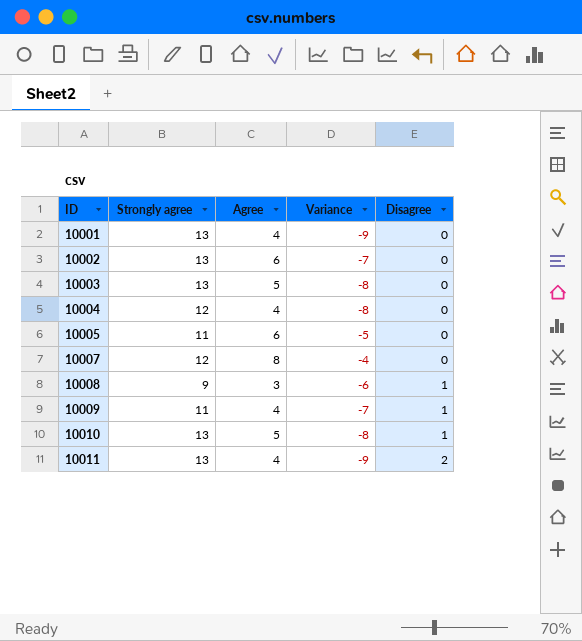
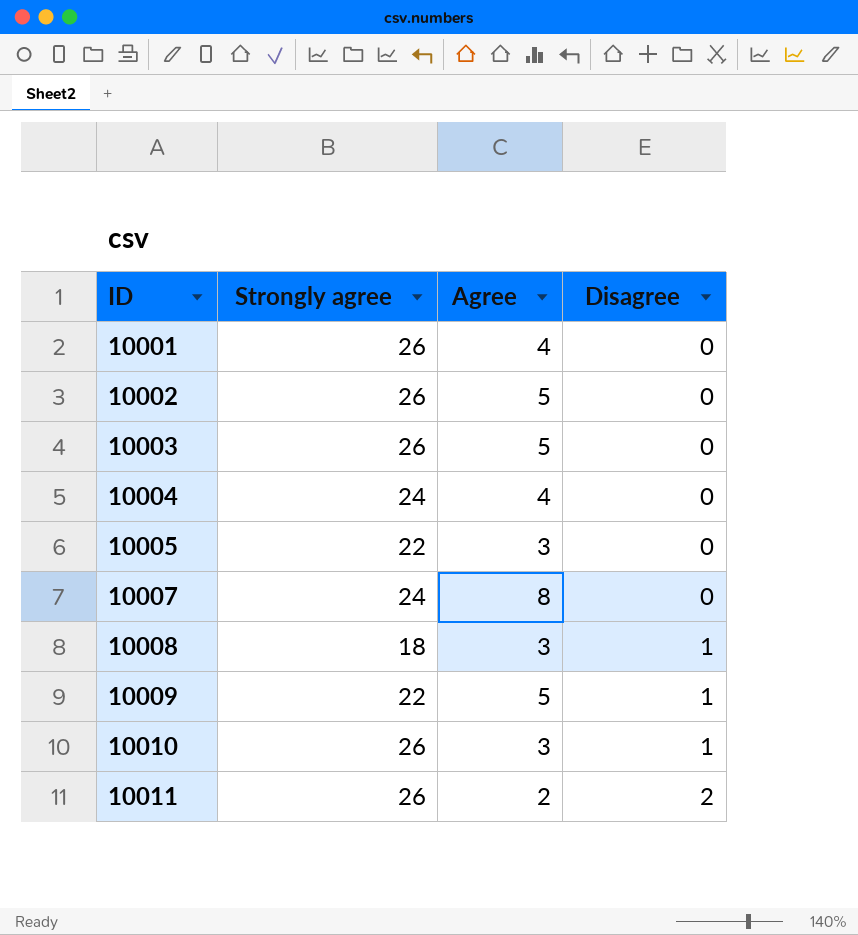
column Variance | formula: [Agree] - [Strongly agree] -> none
10001 | Strongly agree: 13 -> 26
10002 | Strongly agree: 13 -> 26
10002 | Agree: 6 -> 5
10003 | Strongly agree: 13 -> 26
10004 | Strongly agree: 12 -> 24
10005 | Strongly agree: 11 -> 22
10005 | Agree: 6 -> 3
10007 | Strongly agree: 12 -> 24
10008 | Strongly agree: 9 -> 18
10009 | Strongly agree: 11 -> 22
10009 | Agree: 4 -> 5
10010 | Strongly agree: 13 -> 26
10010 | Agree: 5 -> 3
10011 | Strongly agree: 13 -> 26
10011 | Agree: 4 -> 2

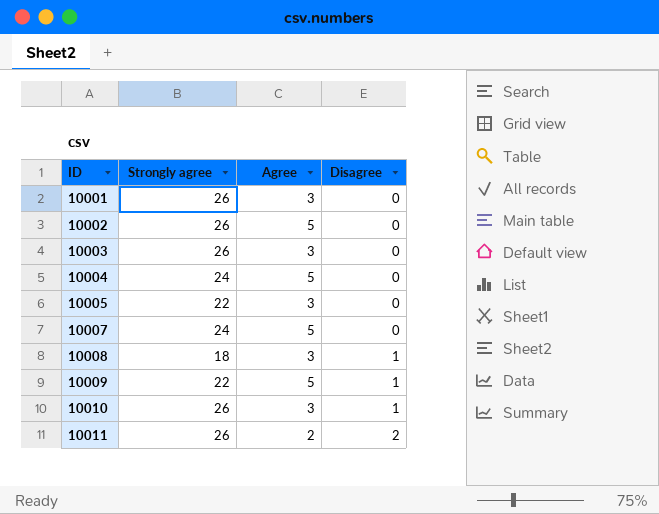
10001 | Agree: 4 -> 3
10003 | Agree: 5 -> 3
10004 | Agree: 4 -> 5
10007 | Agree: 8 -> 5

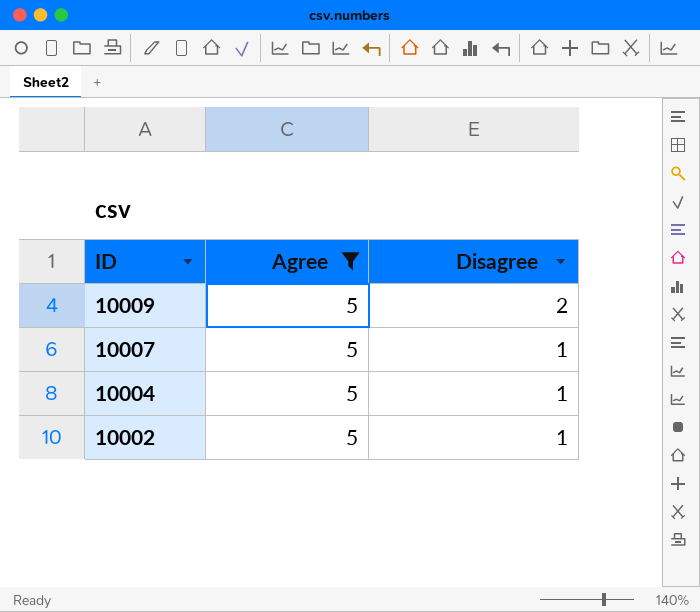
filter: none -> Agree = 5
row order: ID ascending -> ID descending
column Strongly agree | position: 2 -> none
10009 | Disagree: 1 -> 2
10007 | Disagree: 0 -> 1
10004 | Disagree: 0 -> 1
10002 | Disagree: 0 -> 1

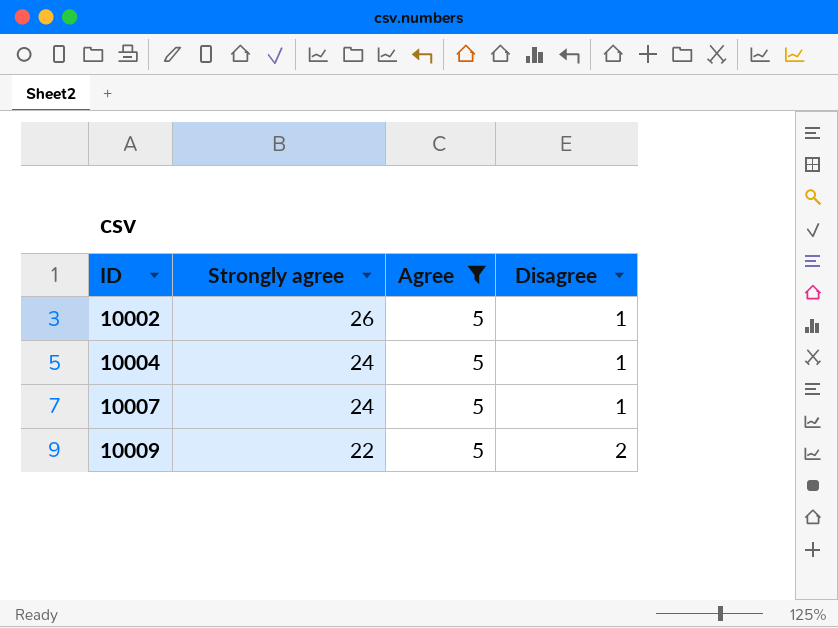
row order: ID descending -> ID ascending
column Strongly agree | position: none -> 2

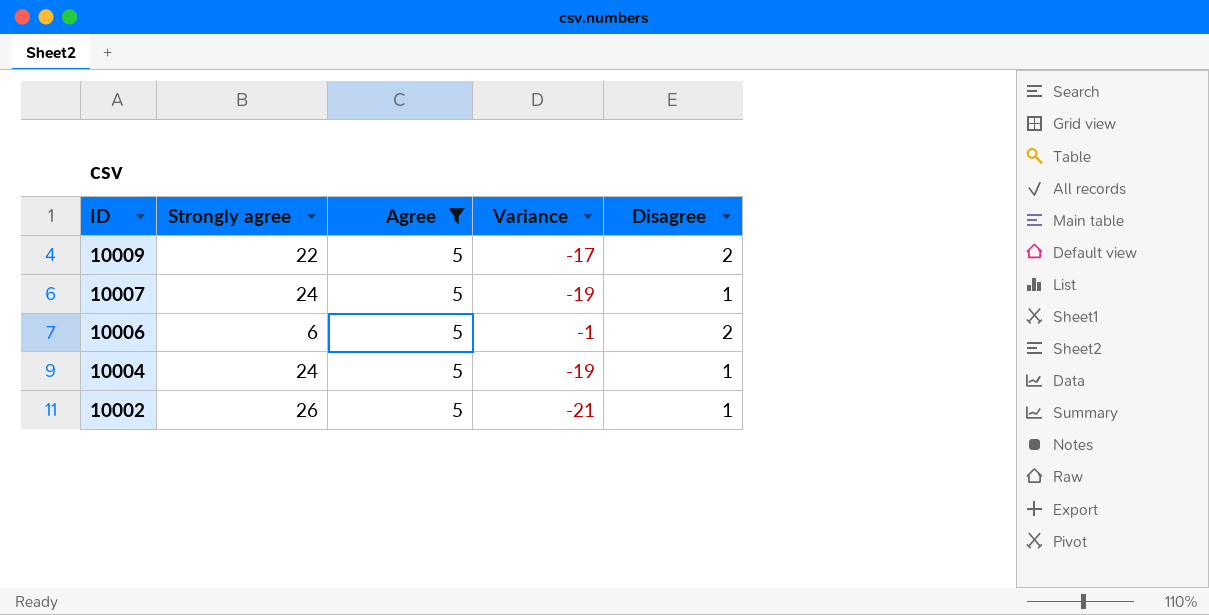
row order: ID ascending -> ID descending
column Variance | formula: none -> [Agree] - [Strongly agree]
row 10006: none -> 6 | 5 | -1 | 2

